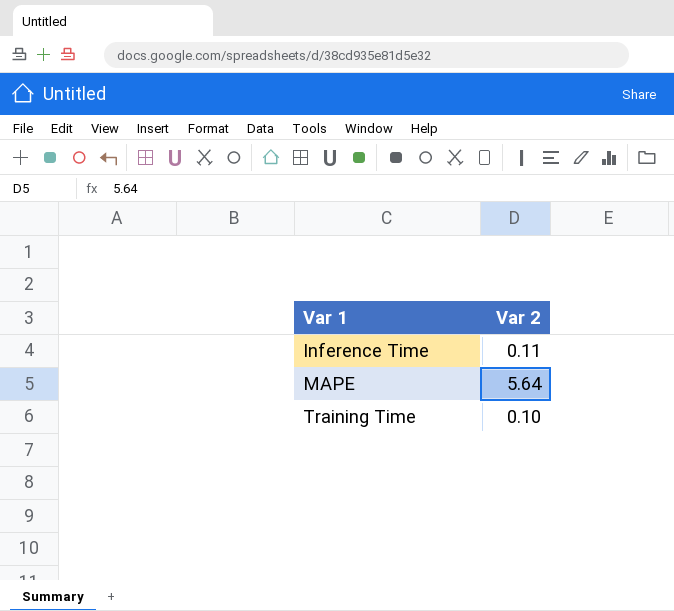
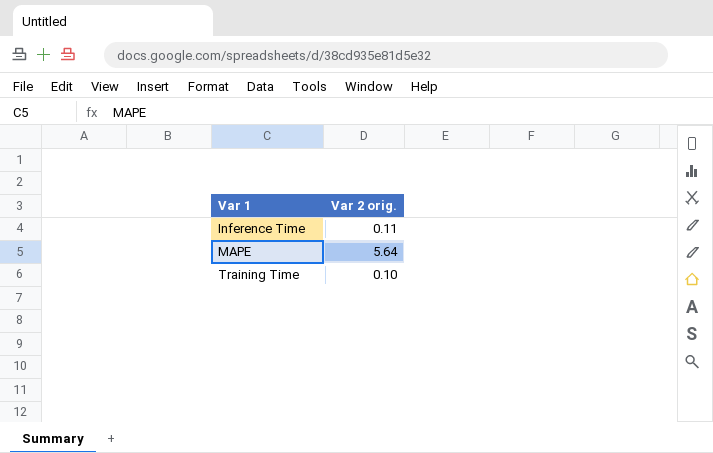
column name: Var 2 -> Var 2 orig.

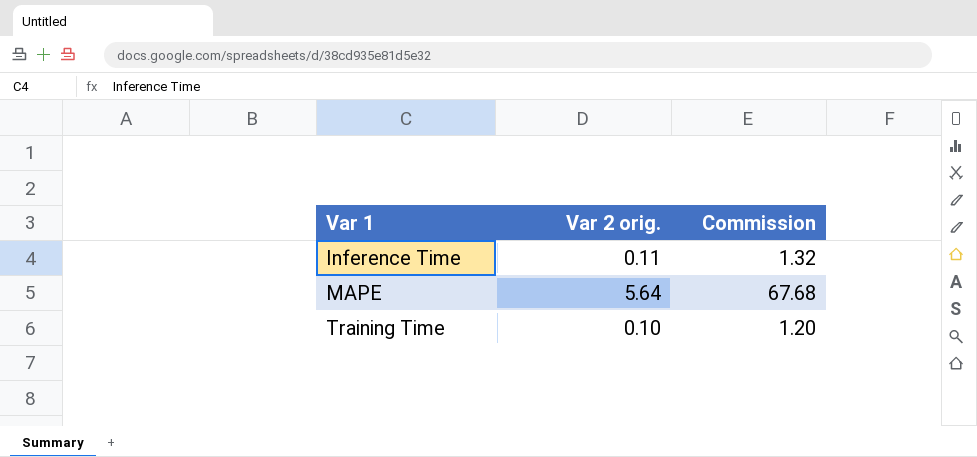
column Commission | formula: none -> [Var 2 orig.] * 12

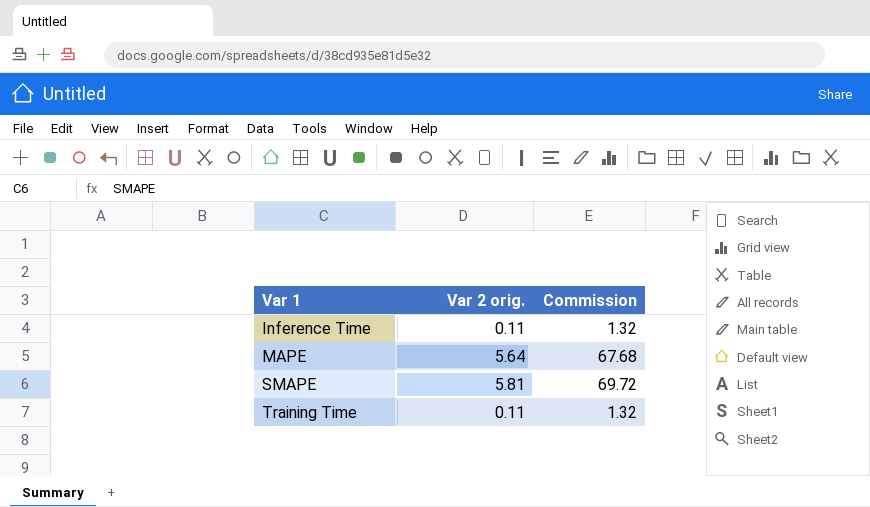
row SMAPE: none -> 5.81 | 69.72
Training Time | Var 2 orig.: 0.10 -> 0.11
Training Time | Commission: 1.20 -> 1.32

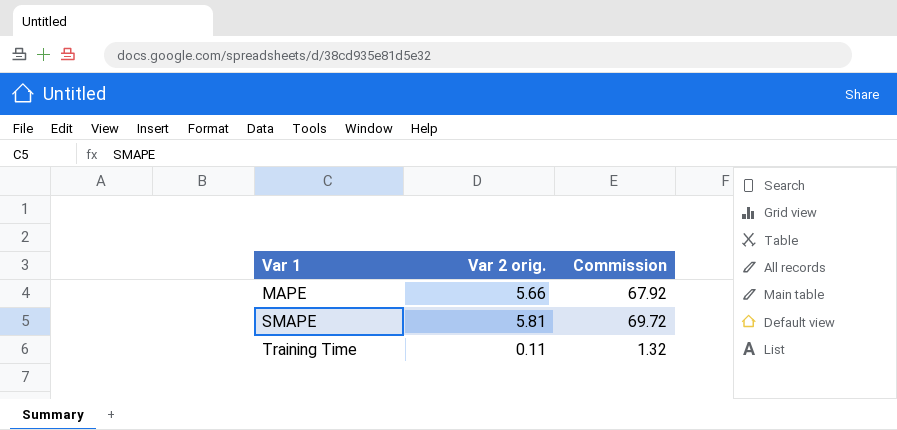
row Inference Time: 0.11 | 1.32 -> none
MAPE | Var 2 orig.: 5.64 -> 5.66
MAPE | Commission: 67.68 -> 67.92

